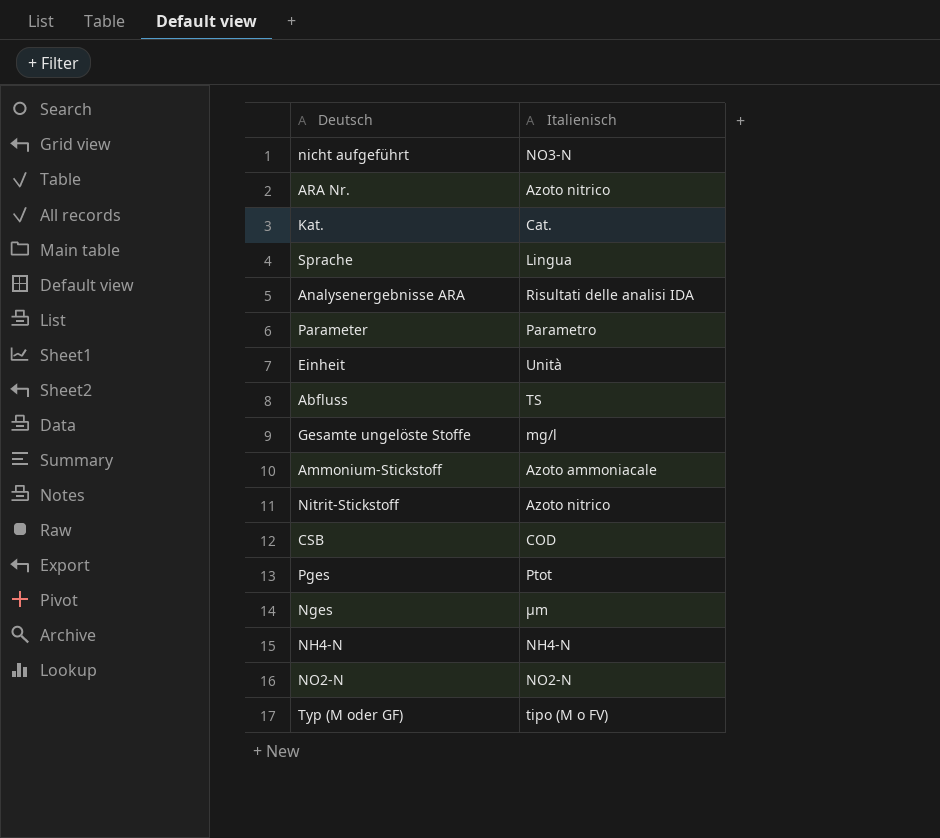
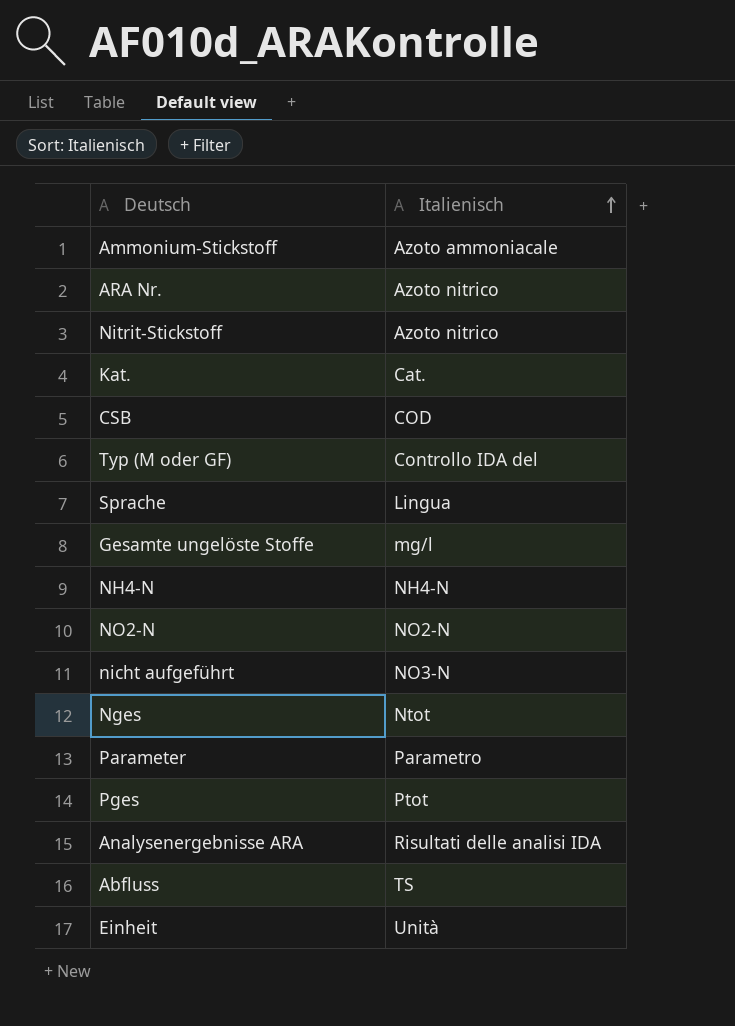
row order: none -> Italienisch ascending
Typ (M oder GF) | Italienisch: tipo (M o FV) -> Controllo IDA del
Nges | Italienisch: µm -> Ntot

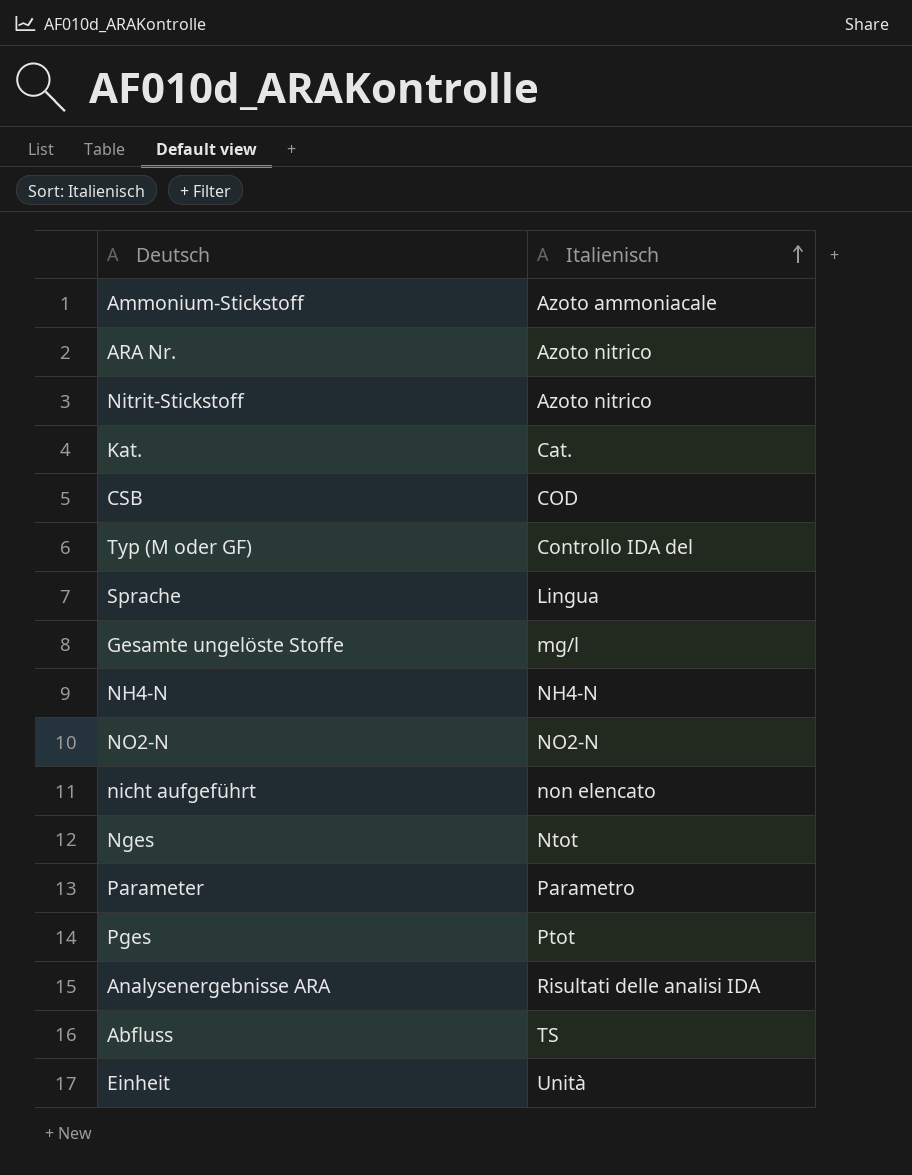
nicht aufgeführt | Italienisch: NO3-N -> non elencato

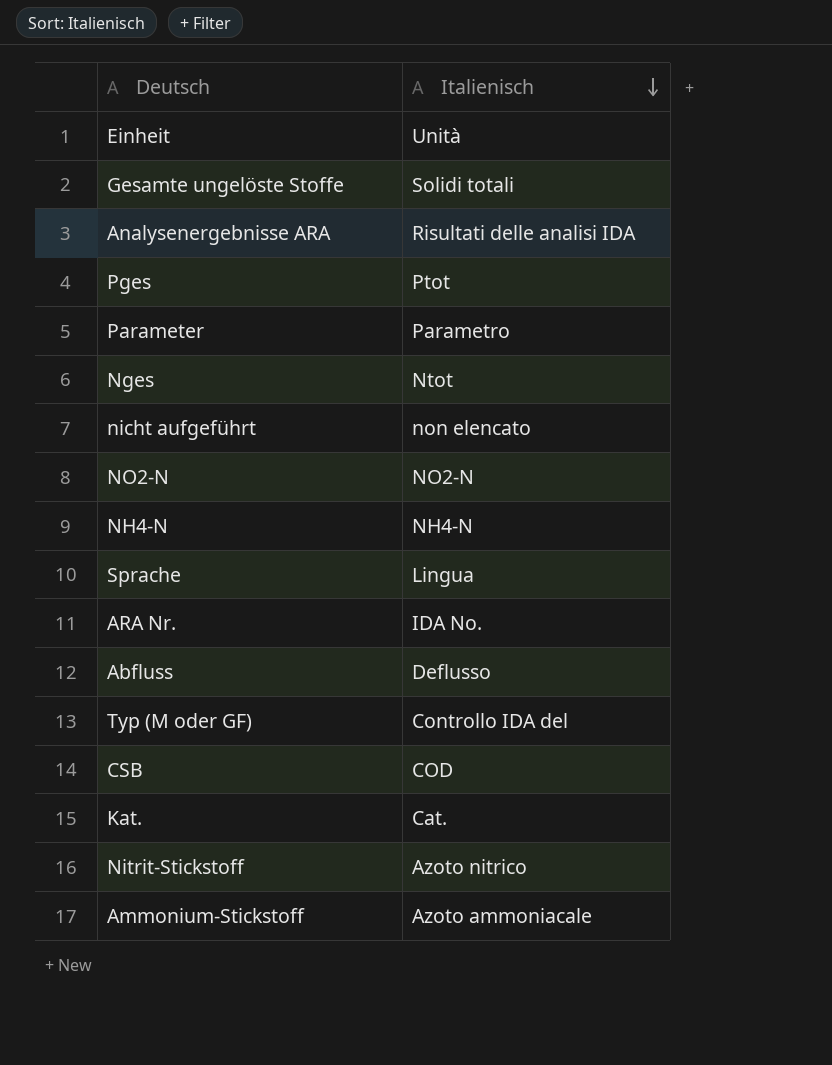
row order: Italienisch ascending -> Italienisch descending
Gesamte ungelöste Stoffe | Italienisch: mg/l -> Solidi totali
ARA Nr. | Italienisch: Azoto nitrico -> IDA No.
Abfluss | Italienisch: TS -> Deflusso

